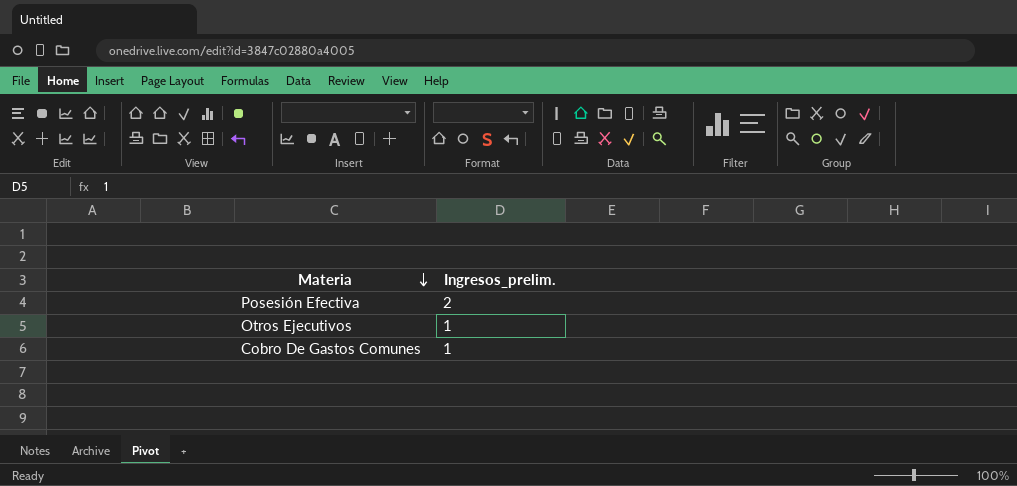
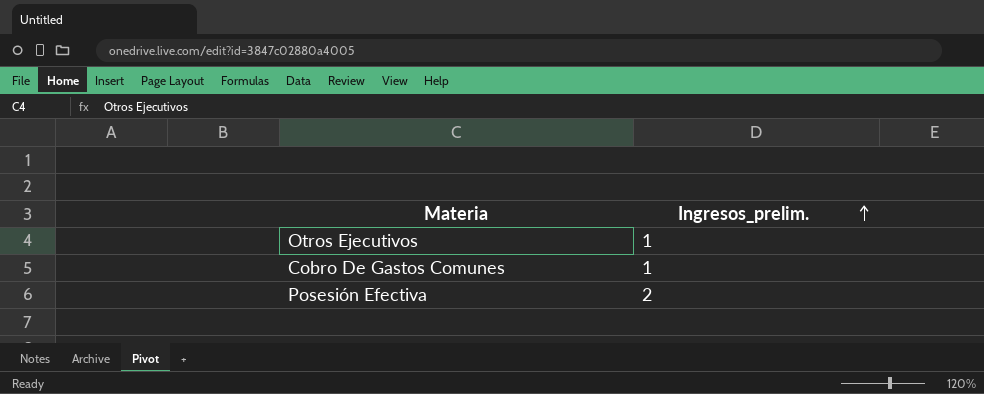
row order: Materia descending -> Ingresos_prelim. ascending

